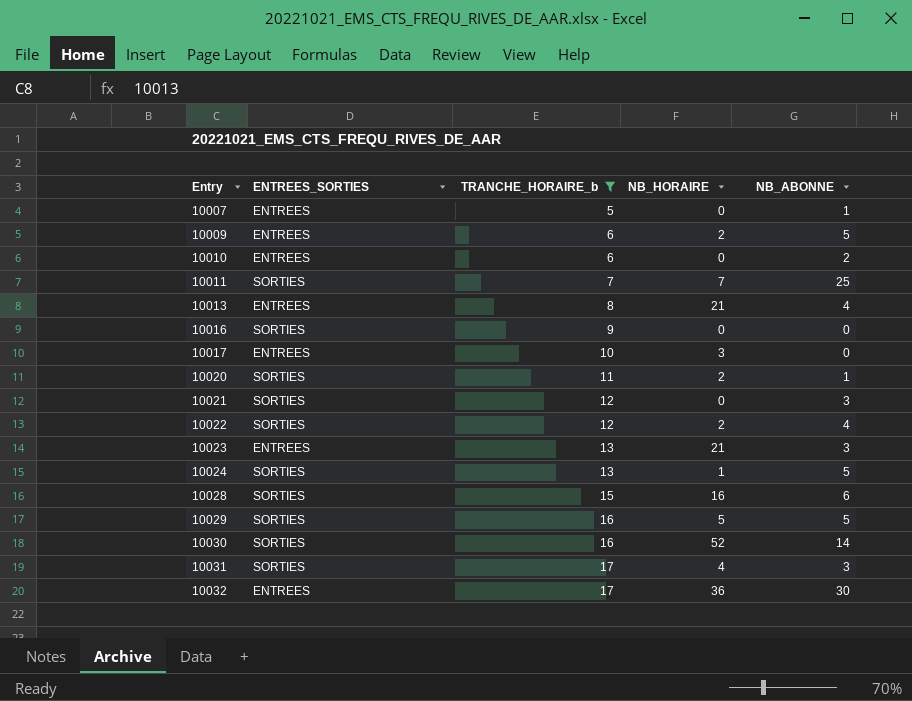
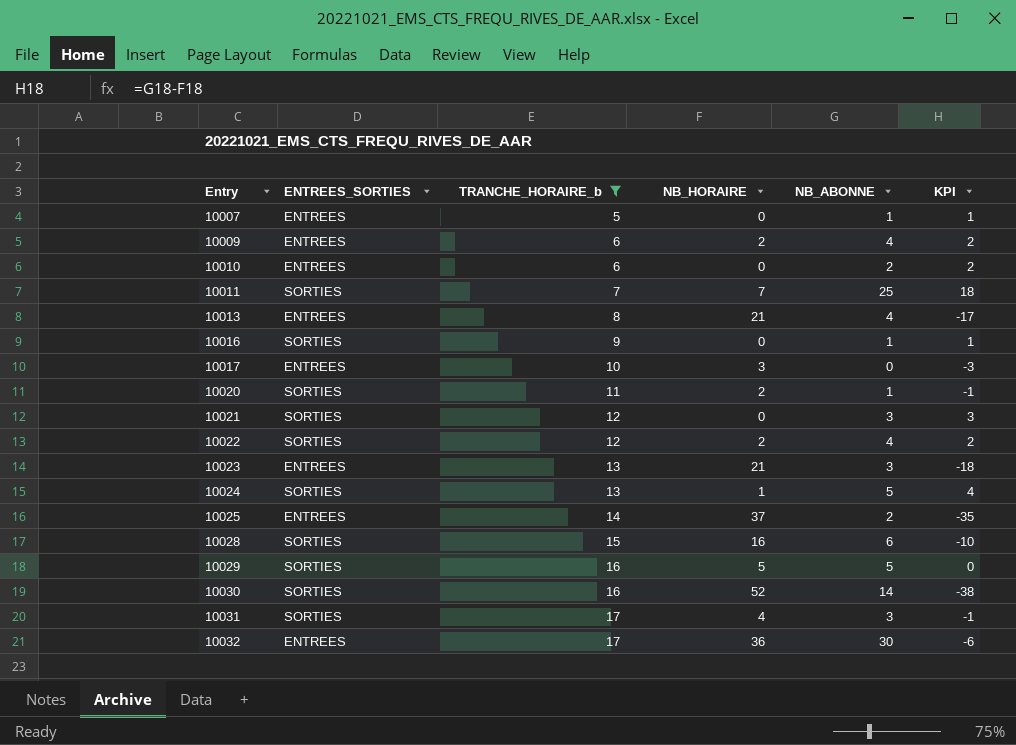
column KPI | formula: none -> [NB_ABONNE] - [NB_HORAIRE]
10009 | NB_ABONNE: 5 -> 4
10016 | NB_ABONNE: 0 -> 1
row 10025: none -> ENTREES | 14 | 37 | 2 | -35

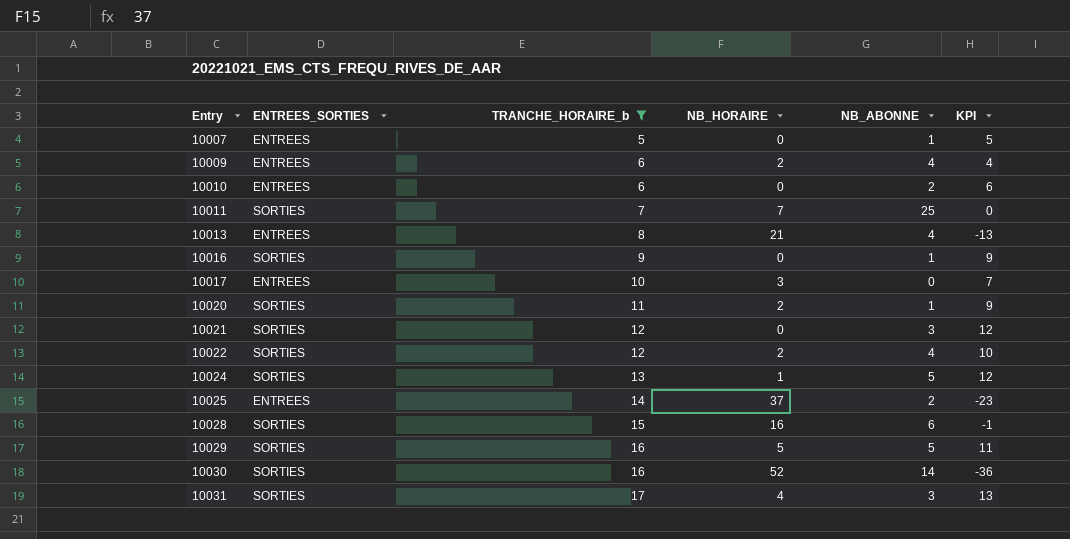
column KPI | formula: [NB_ABONNE] - [NB_HORAIRE] -> [TRANCHE_HORAIRE_b] - [NB_HORAIRE]
row 10023: ENTREES | 13 | 21 | 3 | -18 -> none
row 10032: ENTREES | 17 | 36 | 30 | -6 -> none

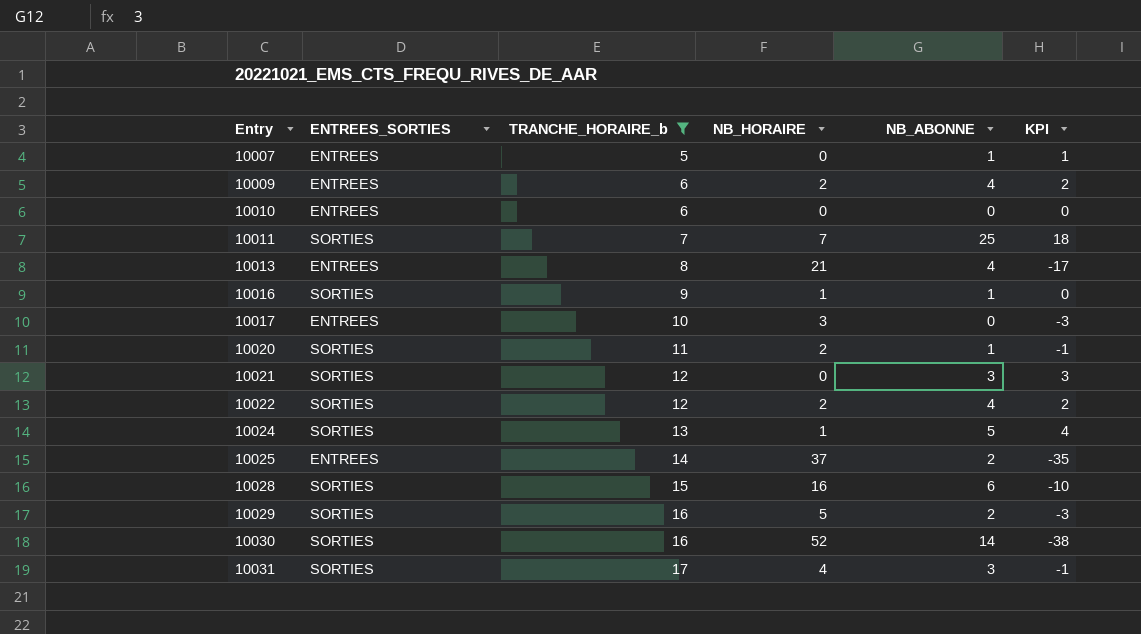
column KPI | formula: [TRANCHE_HORAIRE_b] - [NB_HORAIRE] -> [NB_ABONNE] - [NB_HORAIRE]
10010 | NB_ABONNE: 2 -> 0
10016 | NB_HORAIRE: 0 -> 1
10029 | NB_ABONNE: 5 -> 2

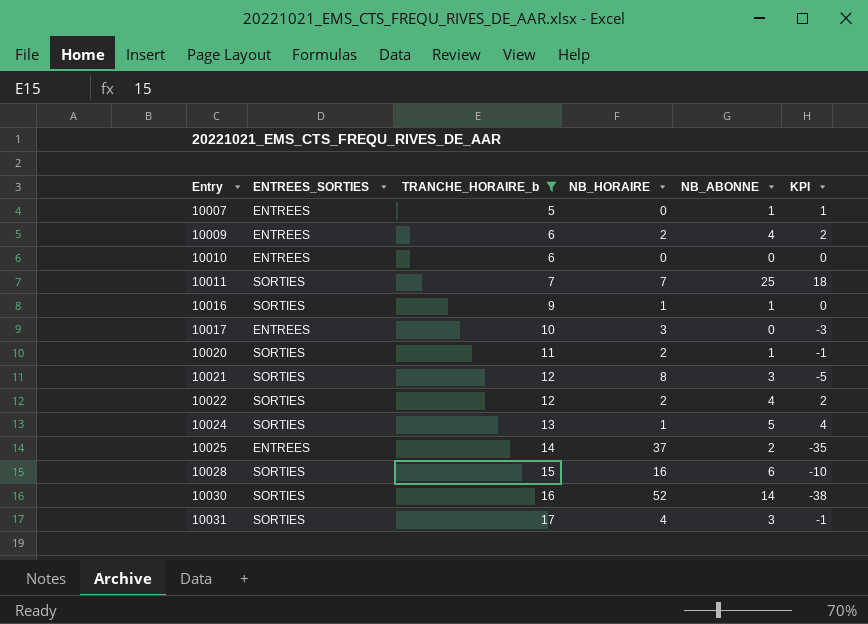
row 10013: ENTREES | 8 | 21 | 4 | -17 -> none
row 10029: SORTIES | 16 | 5 | 2 | -3 -> none
10021 | NB_HORAIRE: 0 -> 8
10021 | KPI: 3 -> -5

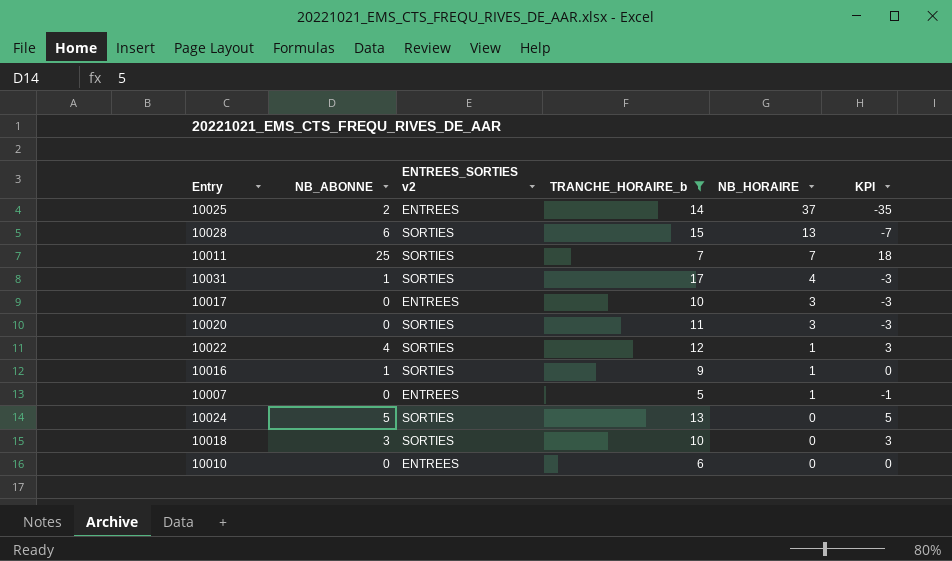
row order: Entry ascending -> NB_HORAIRE descending
column NB_ABONNE | position: 5 -> 2
column name: ENTREES_SORTIES -> ENTREES_SORTIES v2
row 10009: ENTREES | 6 | 2 | 4 | 2 -> none
row 10021: SORTIES | 12 | 8 | 3 | -5 -> none
row 10030: SORTIES | 16 | 52 | 14 | -38 -> none
10028 | NB_HORAIRE: 16 -> 13
10028 | KPI: -10 -> -7
10031 | NB_ABONNE: 3 -> 1
10031 | KPI: -1 -> -3
10020 | NB_ABONNE: 1 -> 0
10020 | NB_HORAIRE: 2 -> 3
10020 | KPI: -1 -> -3
10022 | NB_HORAIRE: 2 -> 1
10022 | KPI: 2 -> 3
10007 | NB_ABONNE: 1 -> 0
10007 | NB_HORAIRE: 0 -> 1
10007 | KPI: 1 -> -1
10024 | NB_HORAIRE: 1 -> 0
10024 | KPI: 4 -> 5
row 10018: none -> 3 | SORTIES | 10 | 0 | 3

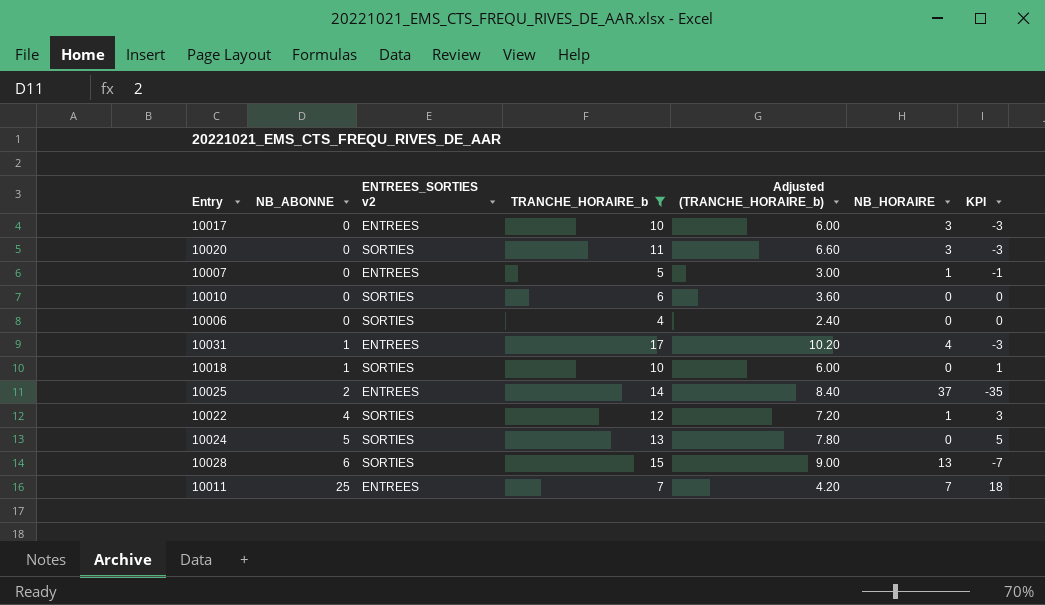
row order: NB_HORAIRE descending -> NB_ABONNE ascending
column Adjusted (TRANCHE_HORAIRE_b) | formula: none -> [TRANCHE_HORAIRE_b] * 0.6
row 10016: 1 | SORTIES | 9 | 1 | 0 -> none
10010 | ENTREES_SORTIES v2: ENTREES -> SORTIES
row 10006: none -> 0 | SORTIES | 4 | 2.40 | 0 | 0
10031 | ENTREES_SORTIES v2: SORTIES -> ENTREES
10018 | NB_ABONNE: 3 -> 1
10018 | KPI: 3 -> 1
10011 | ENTREES_SORTIES v2: SORTIES -> ENTREES

